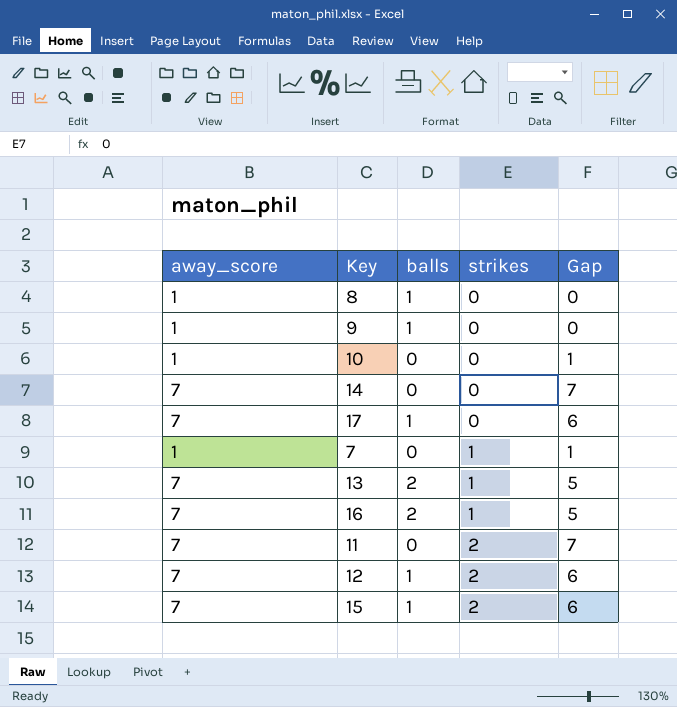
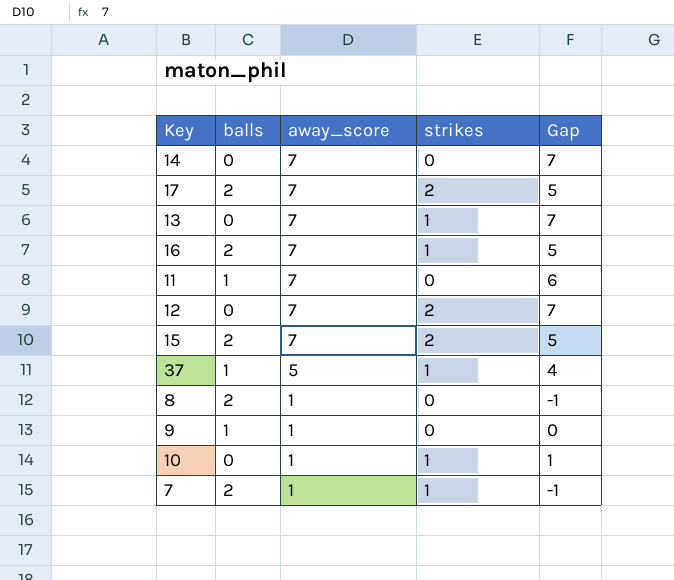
row order: strikes ascending -> away_score descending
column away_score | position: 1 -> 3
17 | balls: 1 -> 2
17 | strikes: 0 -> 2
17 | Gap: 6 -> 5
13 | balls: 2 -> 0
13 | Gap: 5 -> 7
11 | balls: 0 -> 1
11 | strikes: 2 -> 0
11 | Gap: 7 -> 6
12 | balls: 1 -> 0
12 | Gap: 6 -> 7
15 | balls: 1 -> 2
15 | Gap: 6 -> 5
row 37: none -> 1 | 5 | 1 | 4
8 | balls: 1 -> 2
8 | Gap: 0 -> -1
10 | strikes: 0 -> 1
7 | balls: 0 -> 2
7 | Gap: 1 -> -1

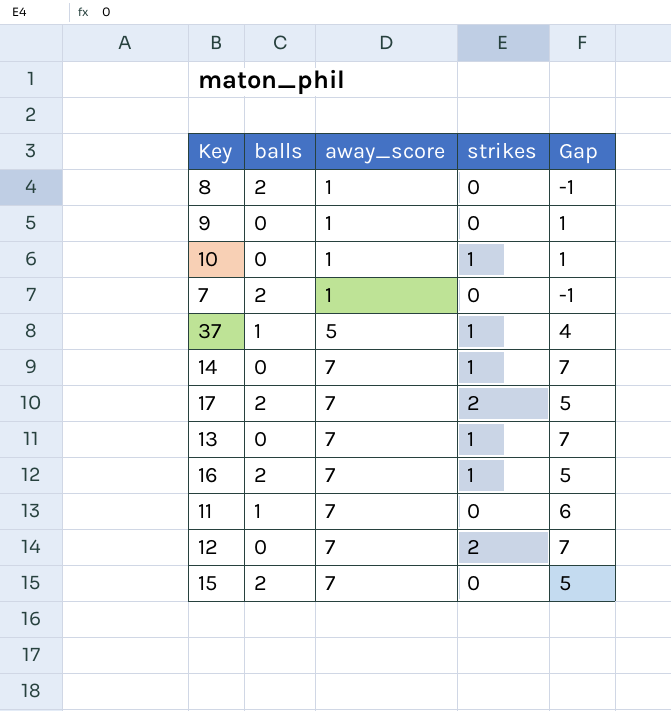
row order: away_score descending -> away_score ascending
9 | balls: 1 -> 0
9 | Gap: 0 -> 1
7 | strikes: 1 -> 0
14 | strikes: 0 -> 1
15 | strikes: 2 -> 0

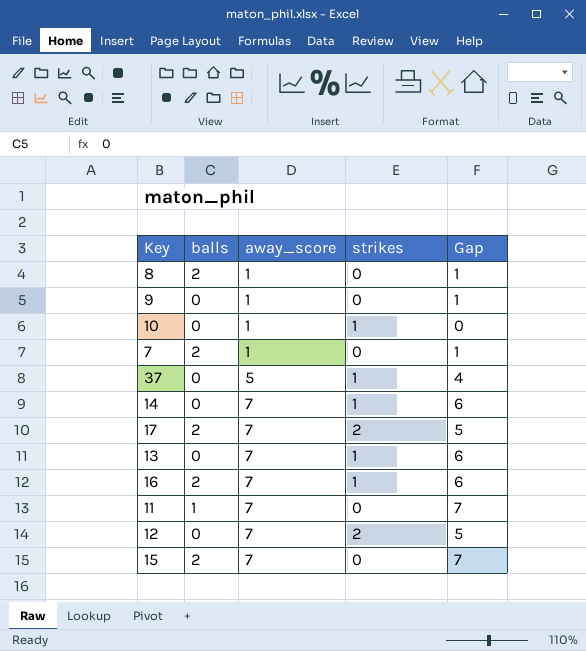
column Gap | formula: [away_score] - [balls] -> [away_score] - [strikes]
37 | balls: 1 -> 0

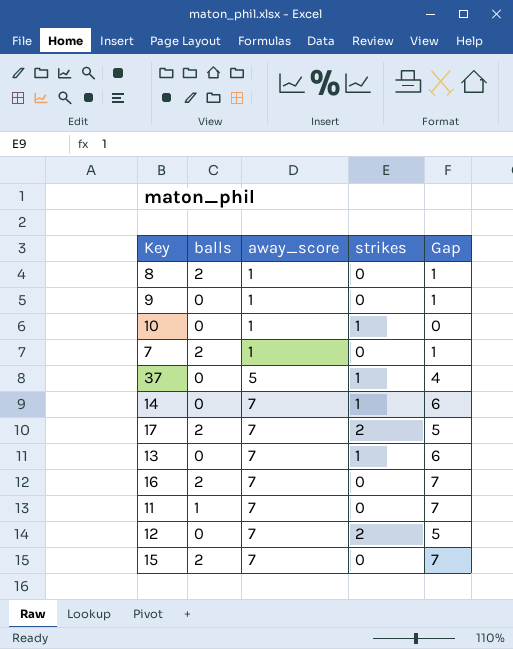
16 | strikes: 1 -> 0
16 | Gap: 6 -> 7

